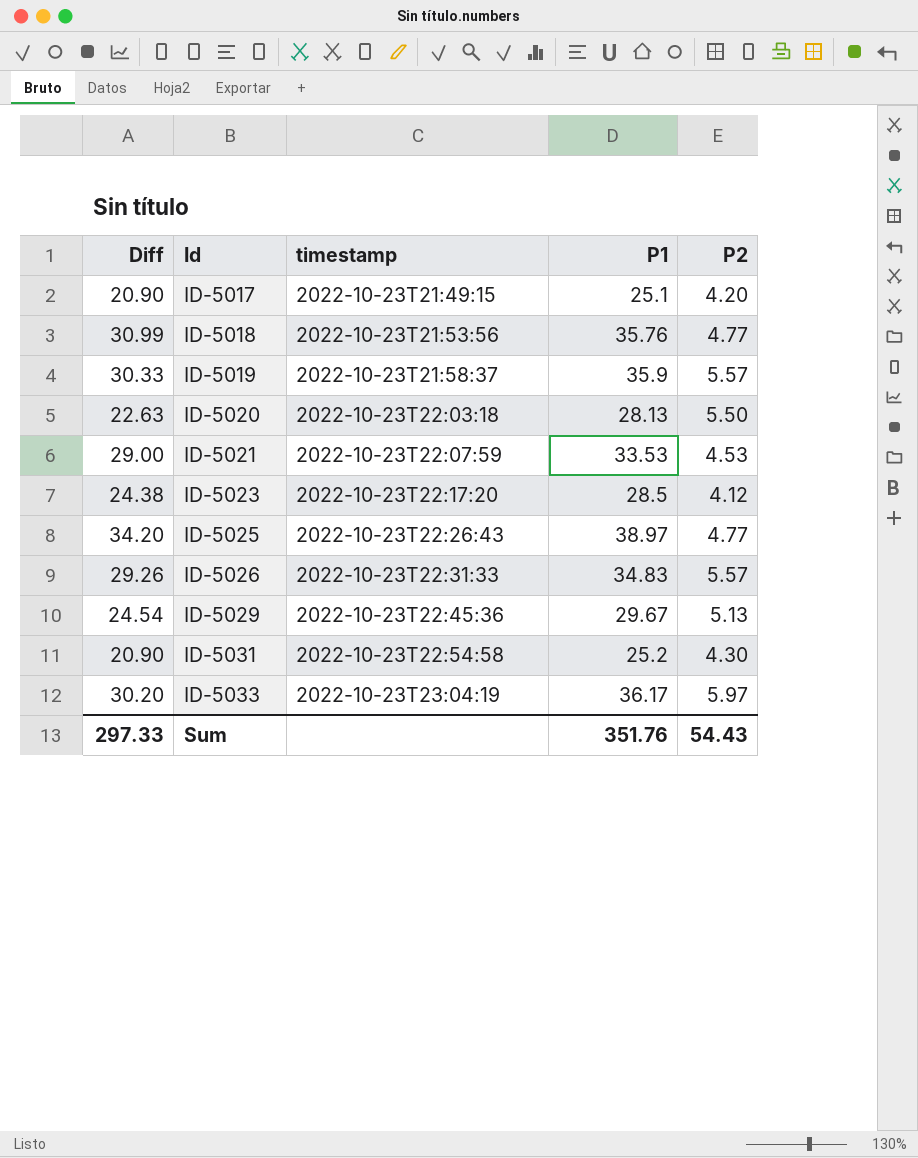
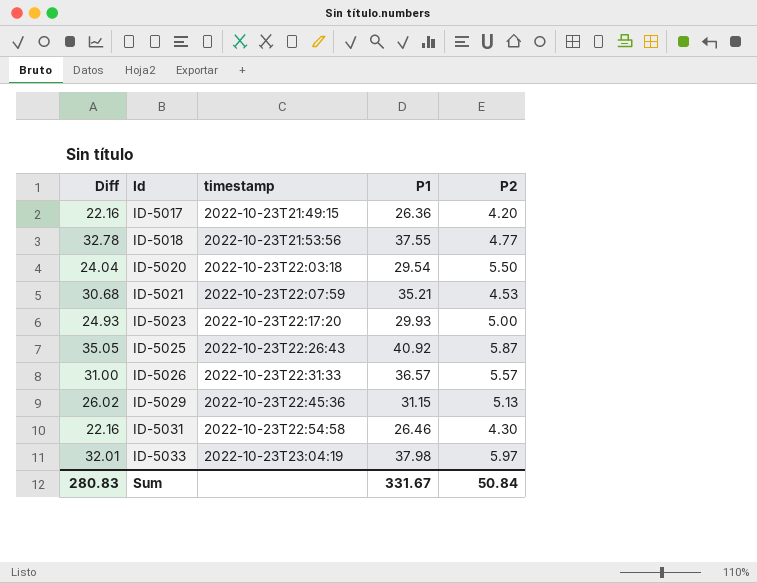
row ID-5019: 30.33 | 2022-10-23T21:58:37 | 35.9 | 5.57 -> none
ID-5017 | Diff: 20.90 -> 22.16
ID-5017 | P1: 25.1 -> 26.36
ID-5018 | Diff: 30.99 -> 32.78
ID-5018 | P1: 35.76 -> 37.55
ID-5020 | Diff: 22.63 -> 24.04
ID-5020 | P1: 28.13 -> 29.54
ID-5021 | Diff: 29.00 -> 30.68
ID-5021 | P1: 33.53 -> 35.21
ID-5023 | Diff: 24.38 -> 24.93
ID-5023 | P1: 28.5 -> 29.93
ID-5023 | P2: 4.12 -> 5.00
ID-5025 | Diff: 34.20 -> 35.05
ID-5025 | P1: 38.97 -> 40.92
ID-5025 | P2: 4.77 -> 5.87
ID-5026 | Diff: 29.26 -> 31.00
ID-5026 | P1: 34.83 -> 36.57
ID-5029 | Diff: 24.54 -> 26.02
ID-5029 | P1: 29.67 -> 31.15
ID-5031 | Diff: 20.90 -> 22.16
ID-5031 | P1: 25.2 -> 26.46
ID-5033 | Diff: 30.20 -> 32.01
ID-5033 | P1: 36.17 -> 37.98
Sum | Diff: 297.33 -> 280.83
Sum | P1: 351.76 -> 331.67
Sum | P2: 54.43 -> 50.84

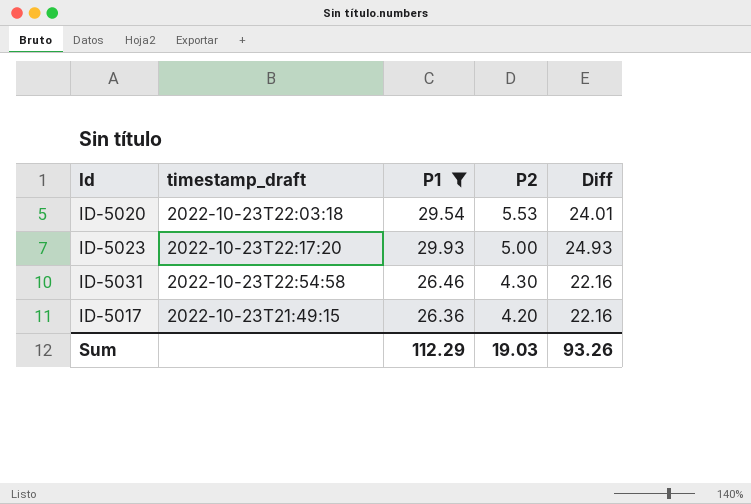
filter: none -> P1 <= 29.93
row order: Id ascending -> P2 descending
column name: timestamp -> timestamp_draft
column Diff | position: 1 -> 5
ID-5020 | P2: 5.50 -> 5.53
ID-5020 | Diff: 24.04 -> 24.01
Sum | P1: 331.67 -> 112.29
Sum | P2: 50.84 -> 19.03
Sum | Diff: 280.83 -> 93.26

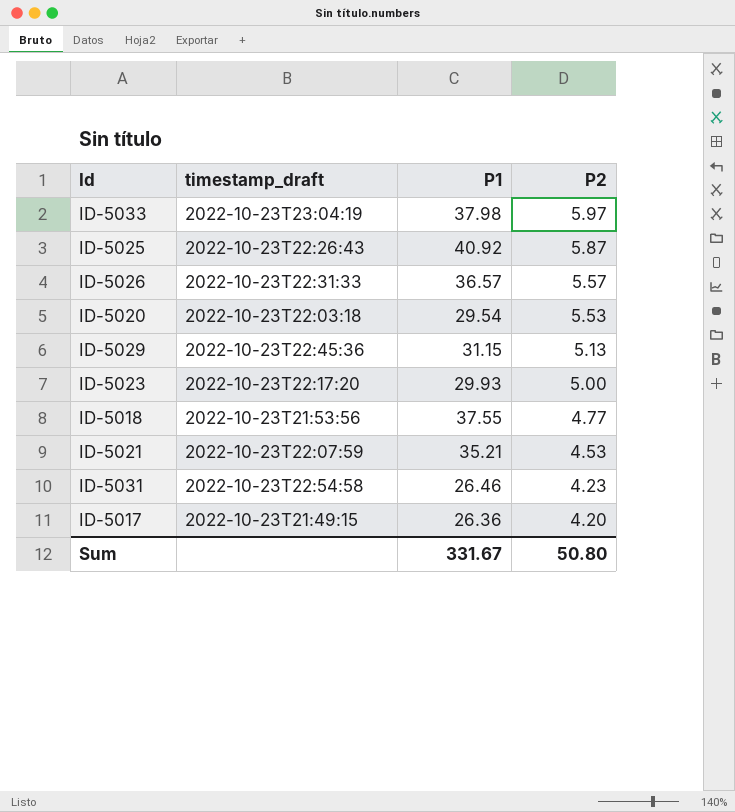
filter: P1 <= 29.93 -> none
column Diff | formula: [P1] - [P2] -> none
ID-5031 | P2: 4.30 -> 4.23
Sum | P1: 112.29 -> 331.67
Sum | P2: 19.03 -> 50.80

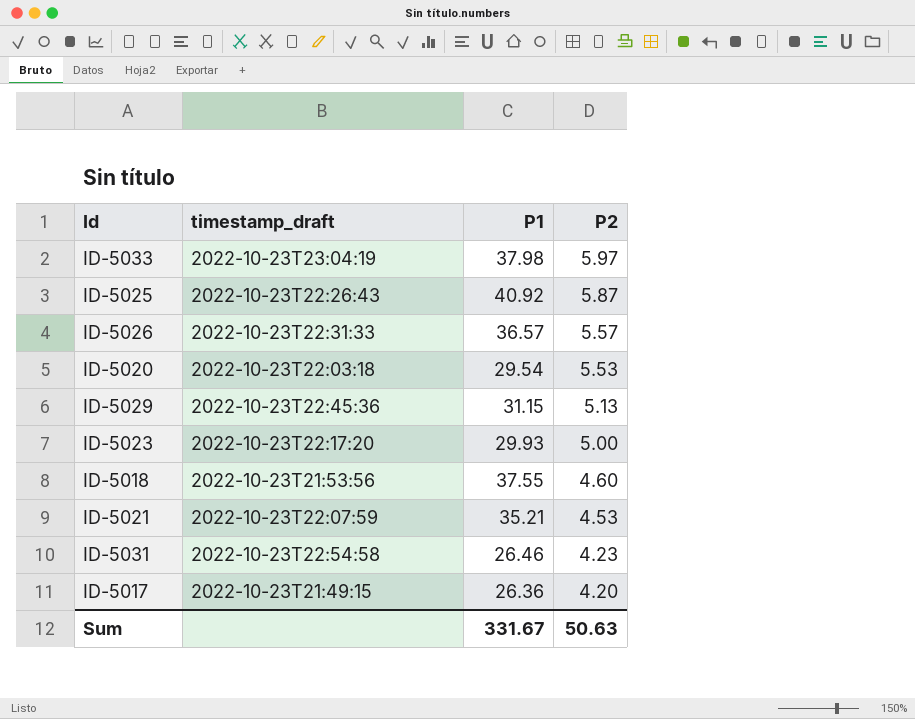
ID-5018 | P2: 4.77 -> 4.60
Sum | P2: 50.80 -> 50.63

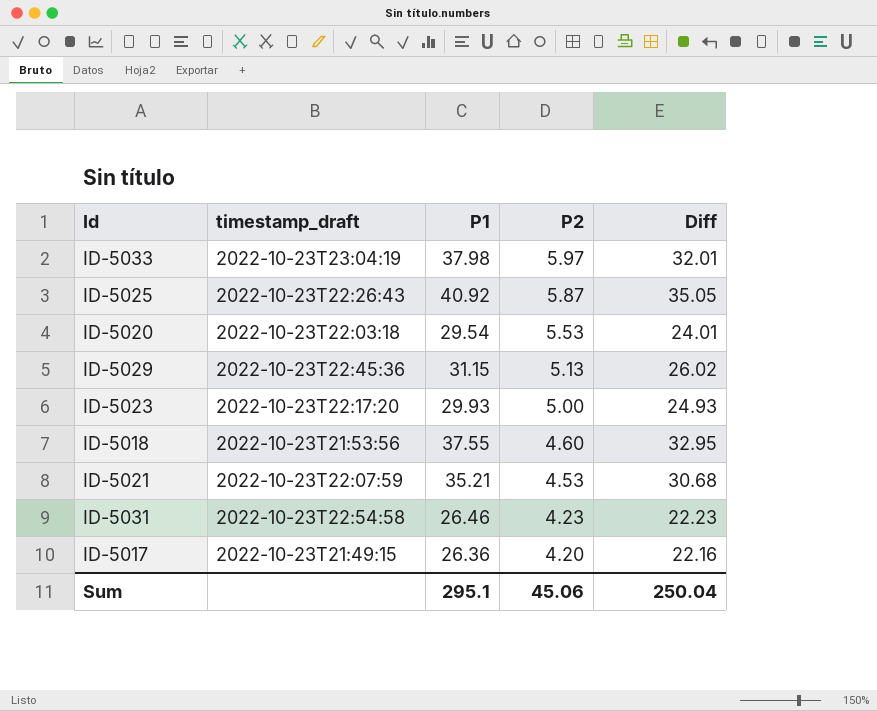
column Diff | formula: none -> [P1] - [P2]
row ID-5026: 2022-10-23T22:31:33 | 36.57 | 5.57 -> none
Sum | P1: 331.67 -> 295.1
Sum | P2: 50.63 -> 45.06

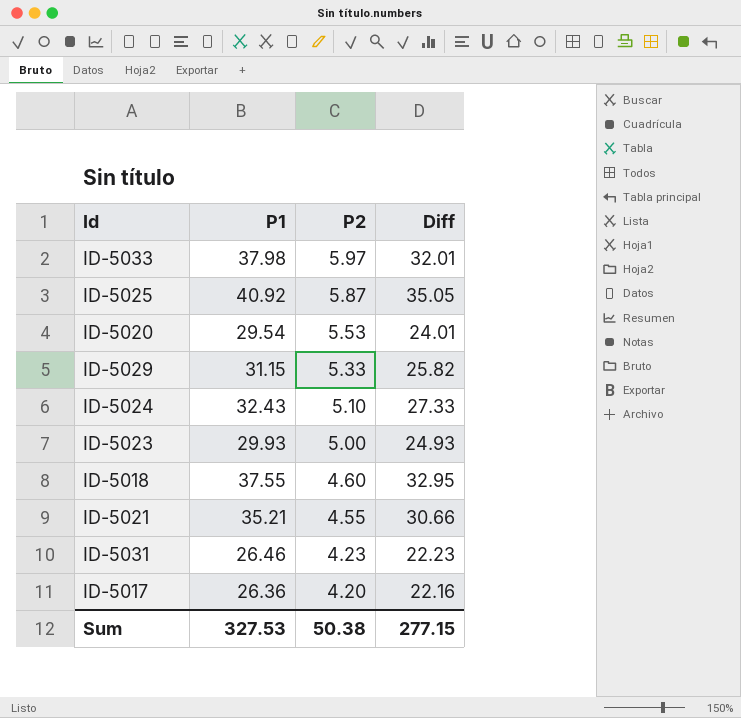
column timestamp_draft | position: 2 -> none
ID-5029 | P2: 5.13 -> 5.33
ID-5029 | Diff: 26.02 -> 25.82
row ID-5024: none -> 32.43 | 5.10 | 27.33
ID-5021 | P2: 4.53 -> 4.55
ID-5021 | Diff: 30.68 -> 30.66
Sum | P1: 295.1 -> 327.53
Sum | P2: 45.06 -> 50.38
Sum | Diff: 250.04 -> 277.15

